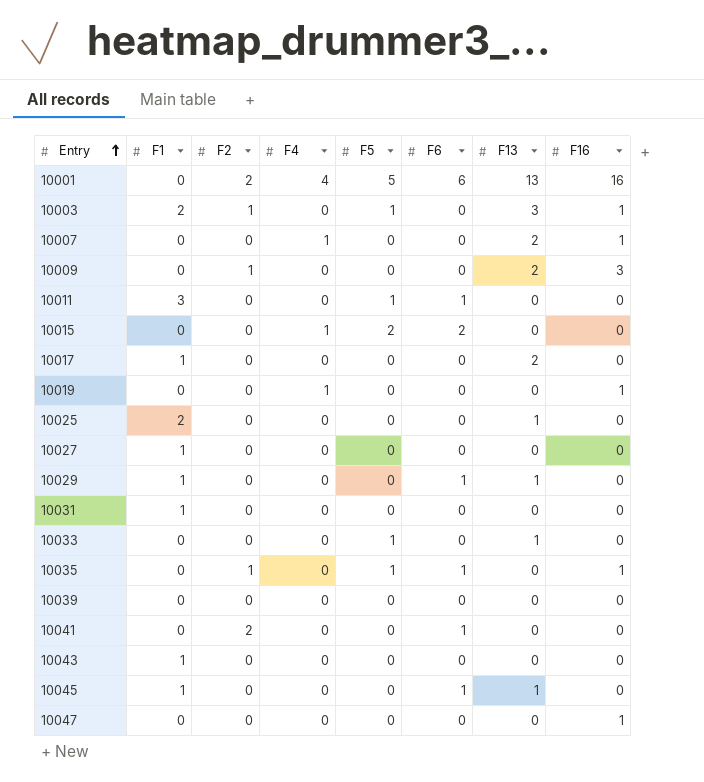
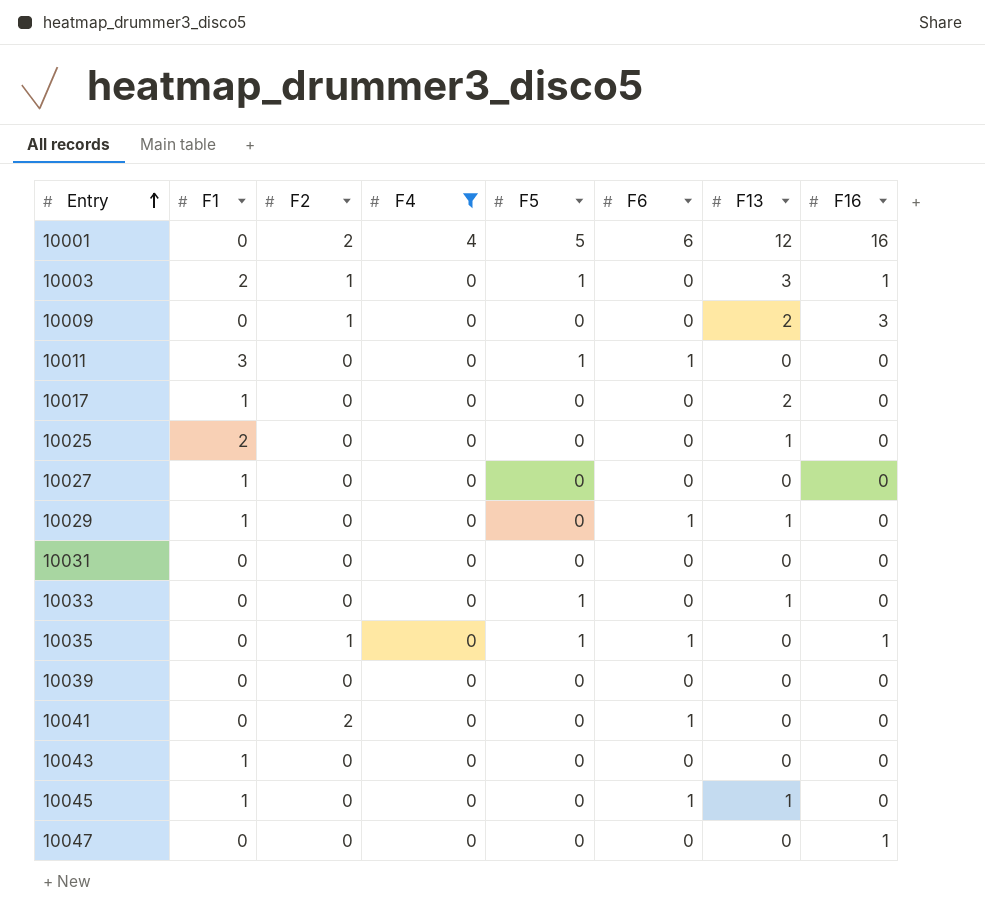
filter: none -> F4 != 1
10001 | F13: 13 -> 12
10031 | F1: 1 -> 0

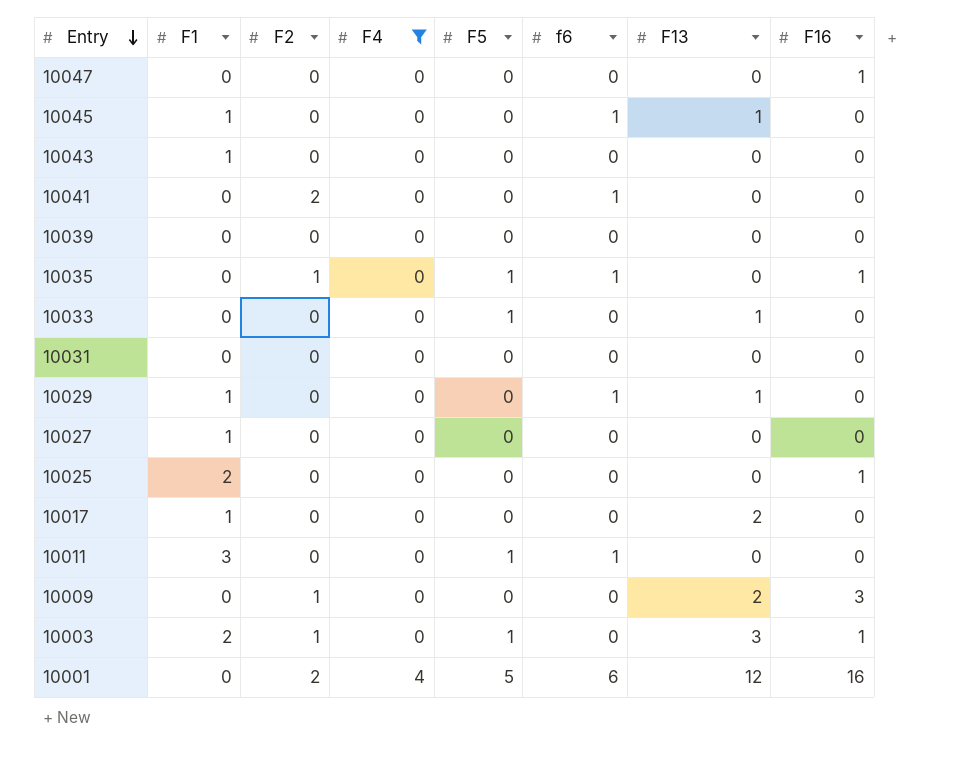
row order: Entry ascending -> Entry descending
column name: F6 -> f6
10025 | F13: 1 -> 0
10025 | F16: 0 -> 1

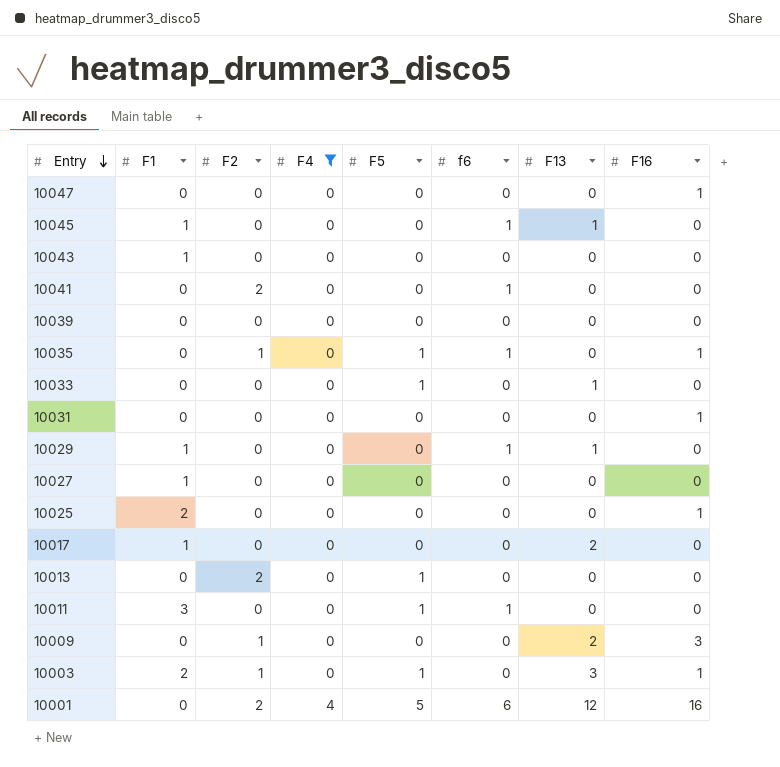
10031 | F16: 0 -> 1
row 10013: none -> 0 | 2 | 0 | 1 | 0 | 0 | 0

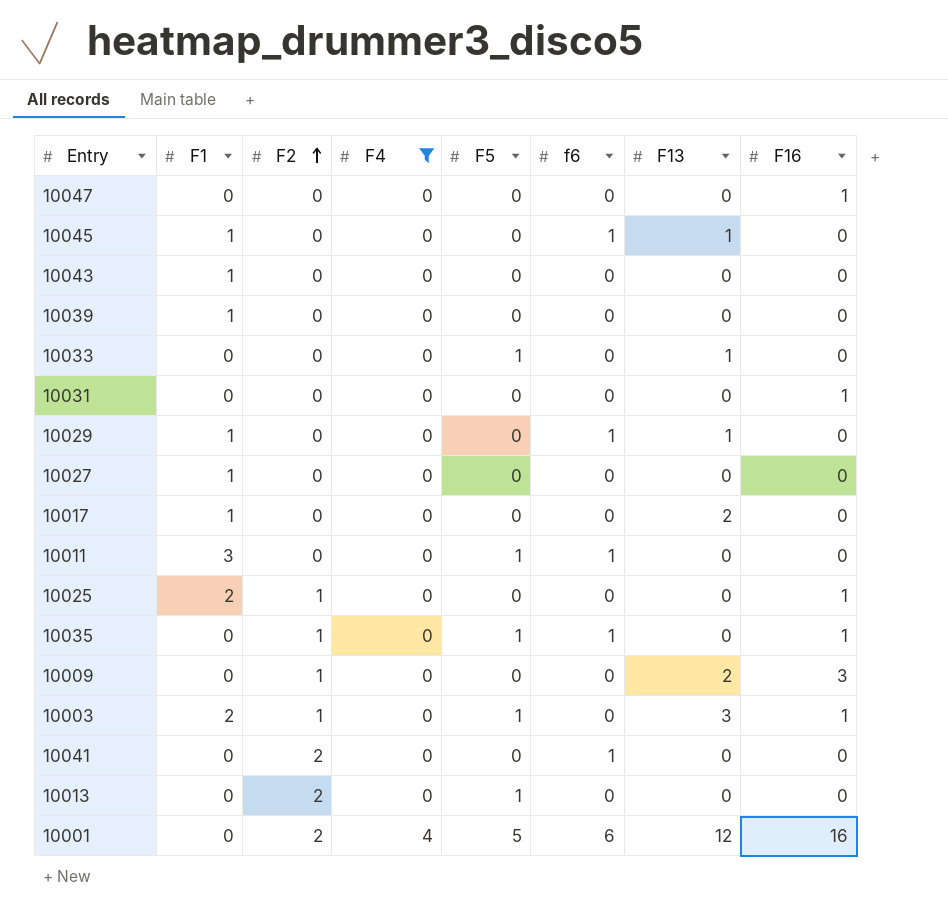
row order: Entry descending -> F2 ascending
10039 | F1: 0 -> 1
10025 | F2: 0 -> 1

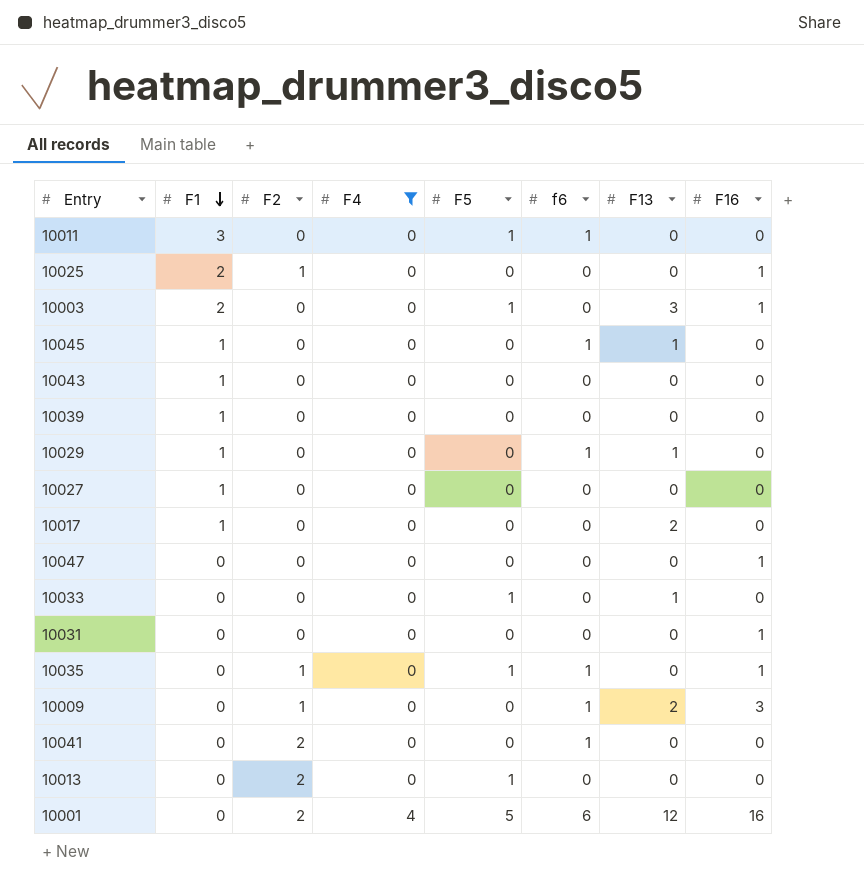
row order: F2 ascending -> F1 descending
10003 | F2: 1 -> 0
10009 | f6: 0 -> 1

